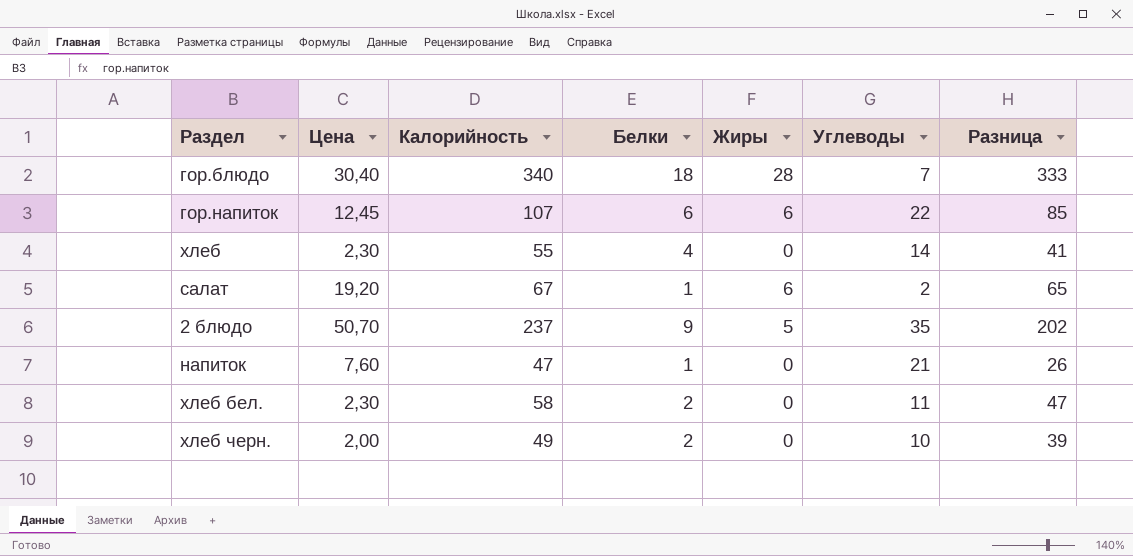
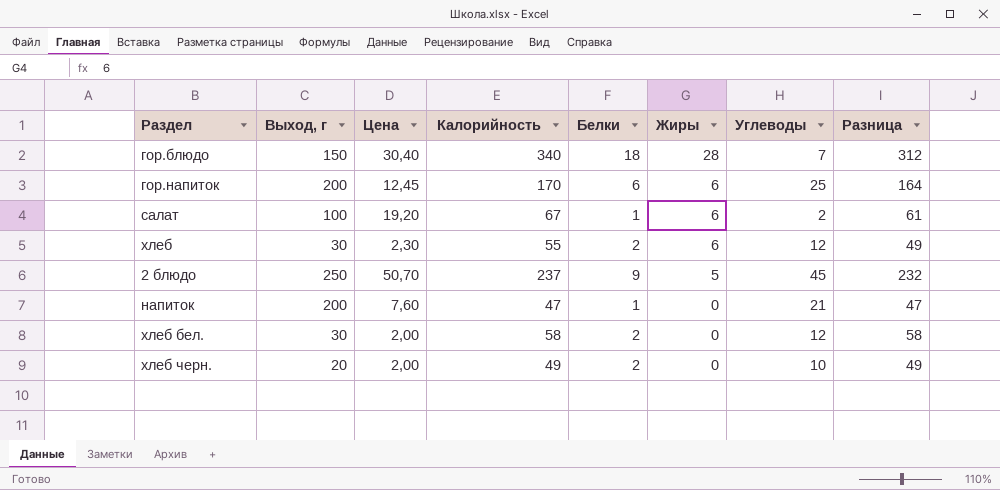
row order: none -> Жиры descending
column Выход, г | position: none -> 2
column Разница | formula: [Калорийность] - [Углеводы] -> [Калорийность] - [Жиры]
гор.напиток | Калорийность: 107 -> 170
гор.напиток | Углеводы: 22 -> 25
хлеб | Белки: 4 -> 2
хлеб | Жиры: 0 -> 6
хлеб | Углеводы: 14 -> 12
2 блюдо | Углеводы: 35 -> 45
хлеб бел. | Цена: 2,30 -> 2,00
хлеб бел. | Углеводы: 11 -> 12

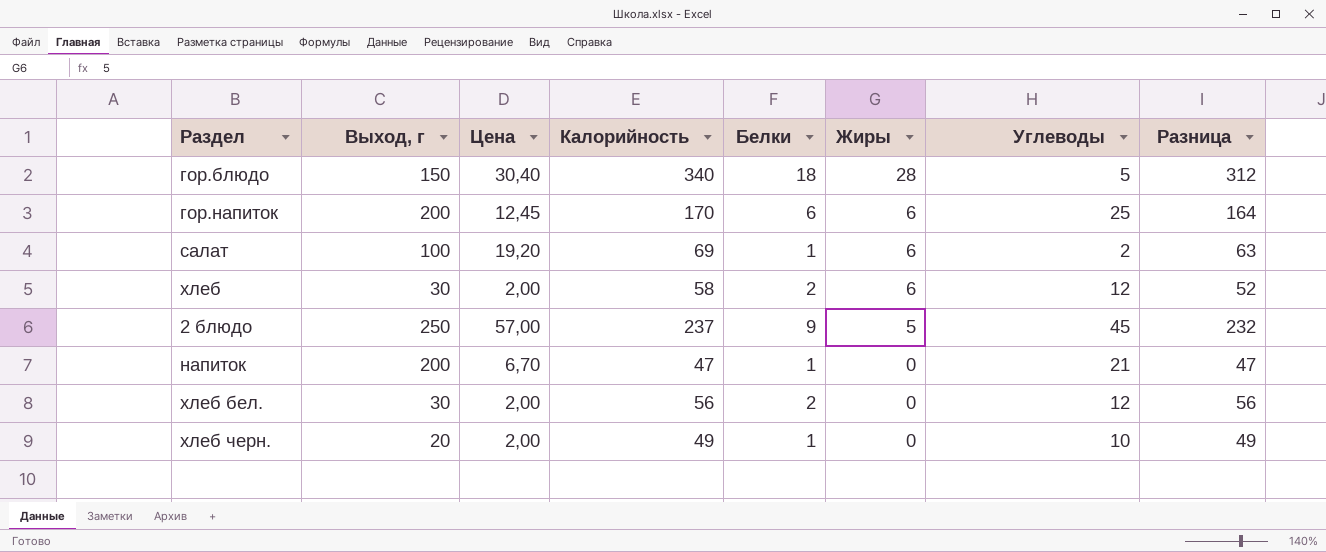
гор.блюдо | Углеводы: 7 -> 5
салат | Калорийность: 67 -> 69
салат | Разница: 61 -> 63
хлеб | Цена: 2,30 -> 2,00
хлеб | Калорийность: 55 -> 58
хлеб | Разница: 49 -> 52
2 блюдо | Цена: 50,70 -> 57,00
напиток | Цена: 7,60 -> 6,70
хлеб бел. | Калорийность: 58 -> 56
хлеб бел. | Разница: 58 -> 56
хлеб черн. | Белки: 2 -> 1

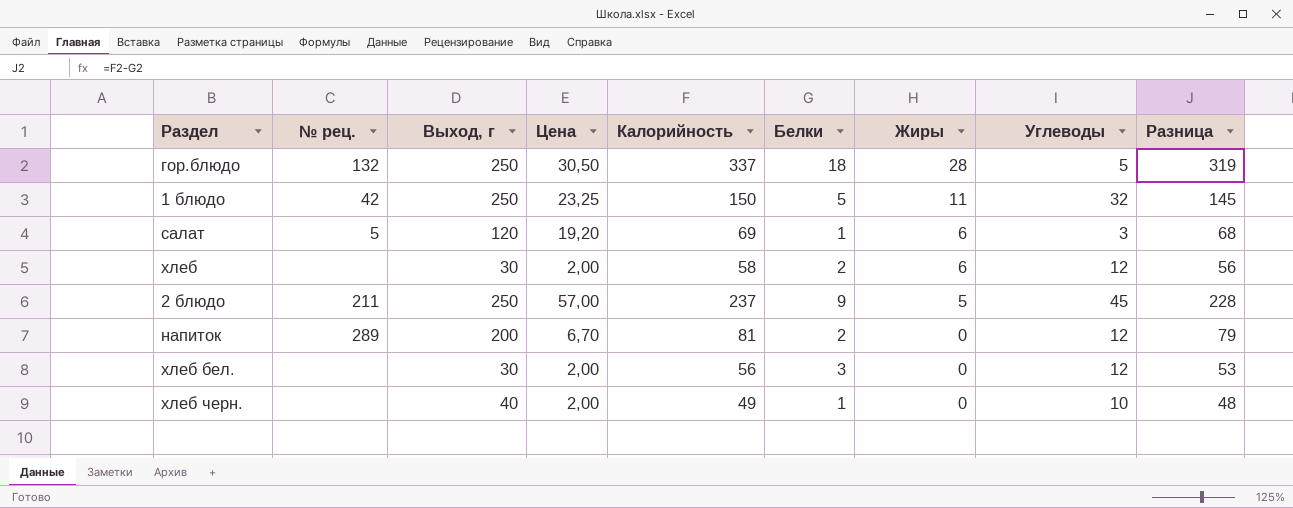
column № рец. | position: none -> 2
column Разница | formula: [Калорийность] - [Жиры] -> [Калорийность] - [Белки]
row гор.напиток: 200 | 12,45 | 170 | 6 | 6 | 25 | 164 -> none
гор.блюдо | Выход, г: 150 -> 250
гор.блюдо | Цена: 30,40 -> 30,50
гор.блюдо | Калорийность: 340 -> 337
row 1 блюдо: none -> 42 | 250 | 23,25 | 150 | 5 | 11 | 32 | 145
салат | Выход, г: 100 -> 120
салат | Углеводы: 2 -> 3
напиток | Калорийность: 47 -> 81
напиток | Белки: 1 -> 2
напиток | Углеводы: 21 -> 12
хлеб бел. | Белки: 2 -> 3
хлеб черн. | Выход, г: 20 -> 40

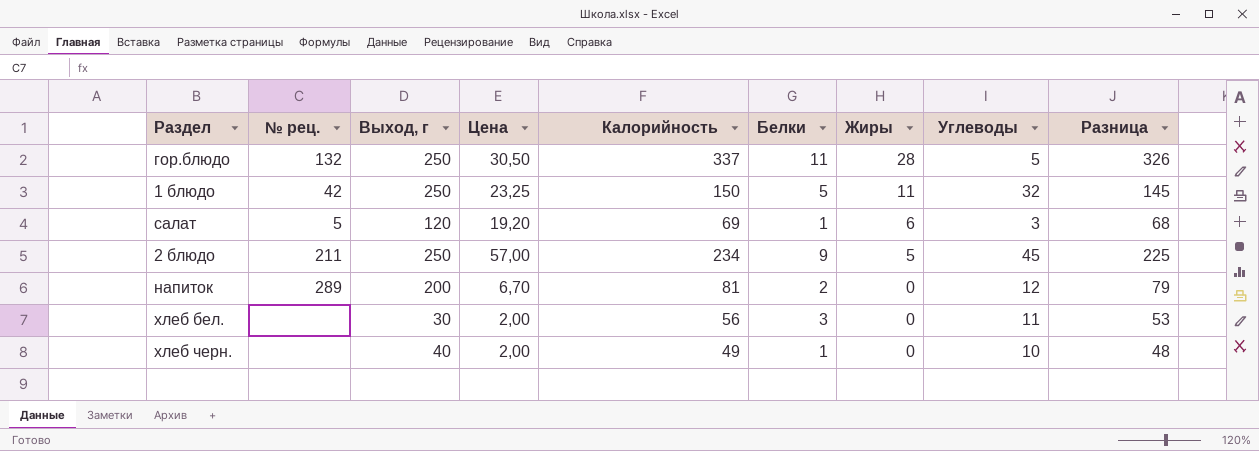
row хлеб: none | 30 | 2,00 | 58 | 2 | 6 | 12 | 56 -> none
гор.блюдо | Белки: 18 -> 11
гор.блюдо | Разница: 319 -> 326
2 блюдо | Калорийность: 237 -> 234
2 блюдо | Разница: 228 -> 225
хлеб бел. | Углеводы: 12 -> 11

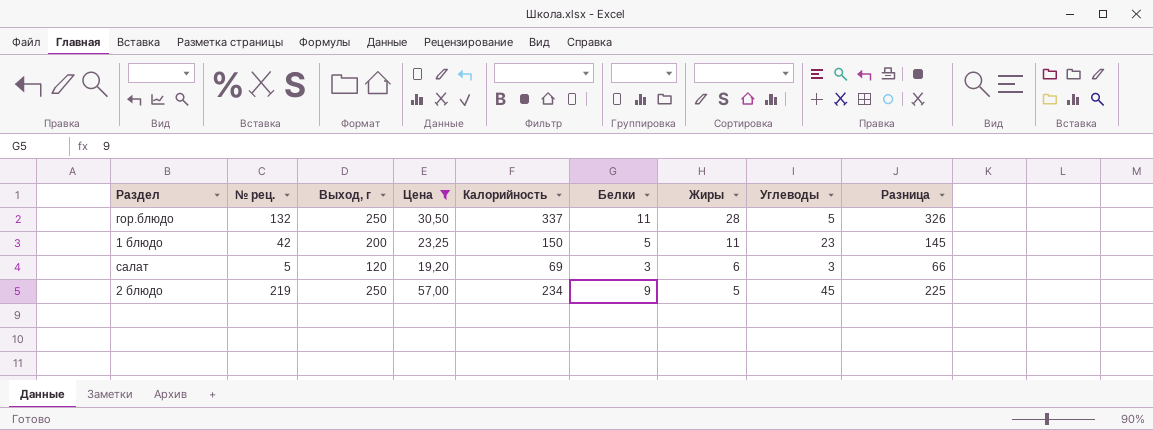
filter: none -> Цена >= 19,20
1 блюдо | Выход, г: 250 -> 200
1 блюдо | Углеводы: 32 -> 23
салат | Белки: 1 -> 3
салат | Разница: 68 -> 66
2 блюдо | № рец.: 211 -> 219

